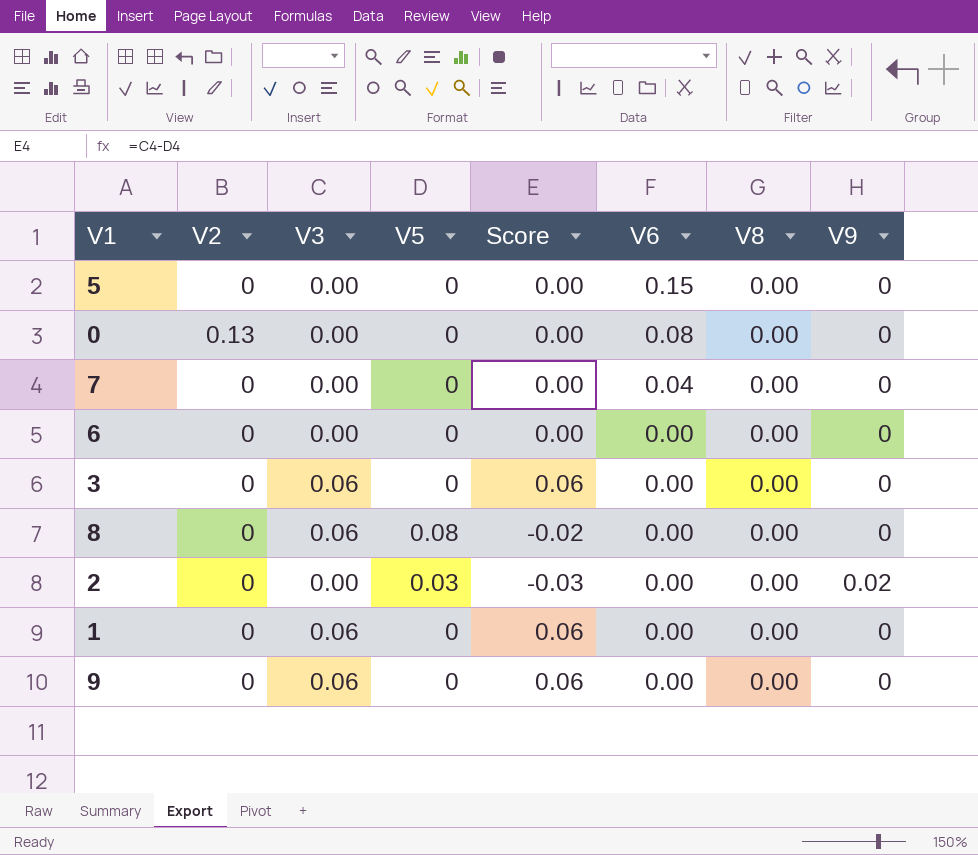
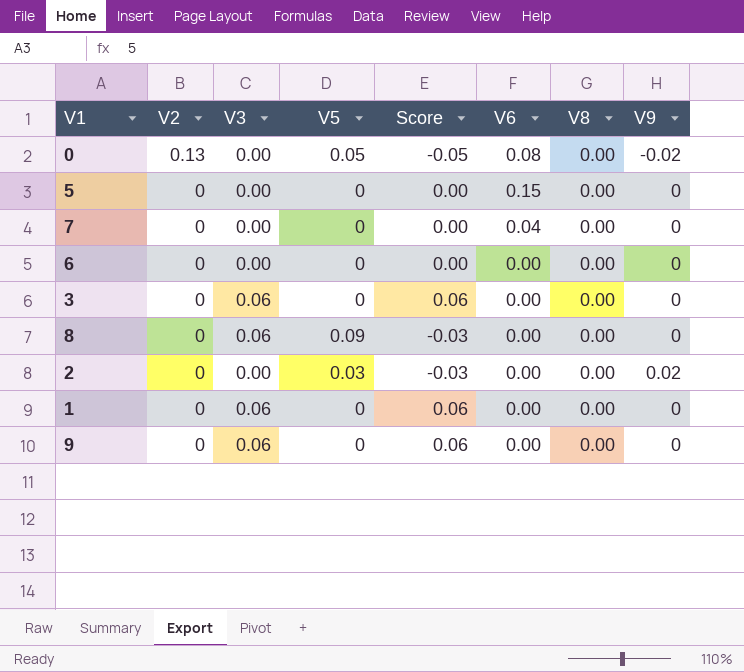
row order: V6 descending -> V2 descending
0 | V5: 0 -> 0.05
0 | Score: 0.00 -> -0.05
0 | V9: 0 -> -0.02
8 | V5: 0.08 -> 0.09
8 | Score: -0.02 -> -0.03

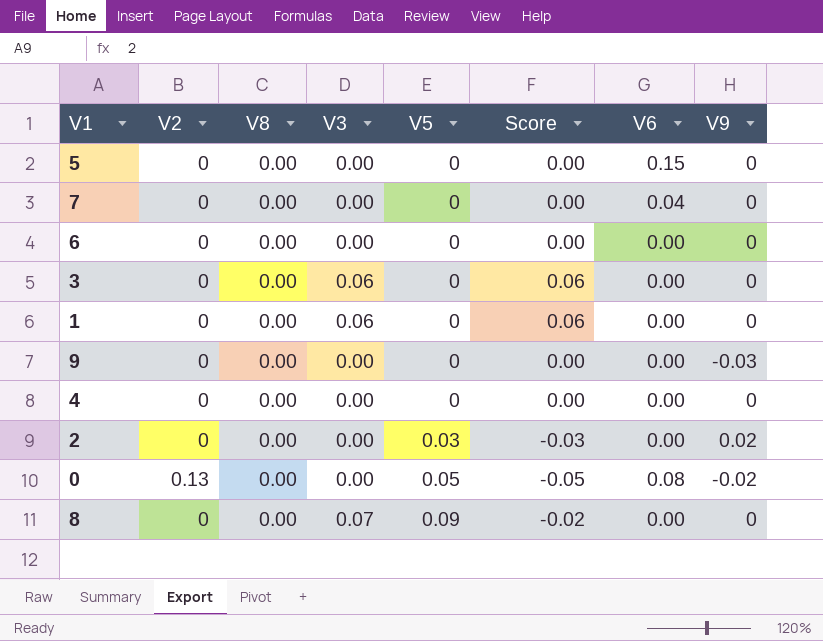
row order: V2 descending -> V5 ascending
column V8 | position: 7 -> 3
9 | V3: 0.06 -> 0.00
9 | Score: 0.06 -> 0.00
9 | V9: 0 -> -0.03
row 4: none -> 0 | 0.00 | 0.00 | 0 | 0.00 | 0.00 | 0
8 | V3: 0.06 -> 0.07
8 | Score: -0.03 -> -0.02

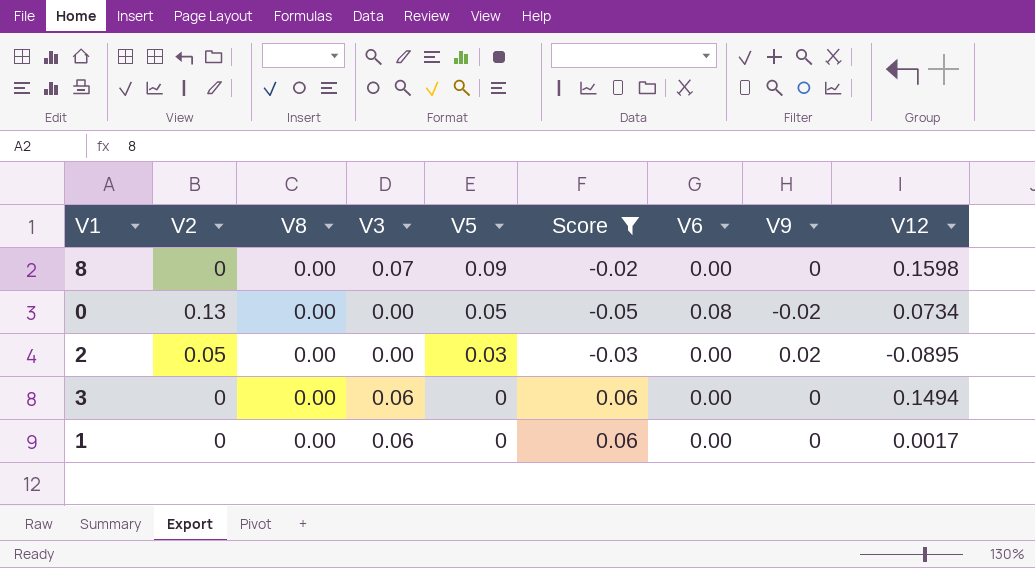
filter: none -> Score != 0.00
row order: V5 ascending -> V5 descending
column V12 | position: none -> 9
2 | V2: 0 -> 0.05

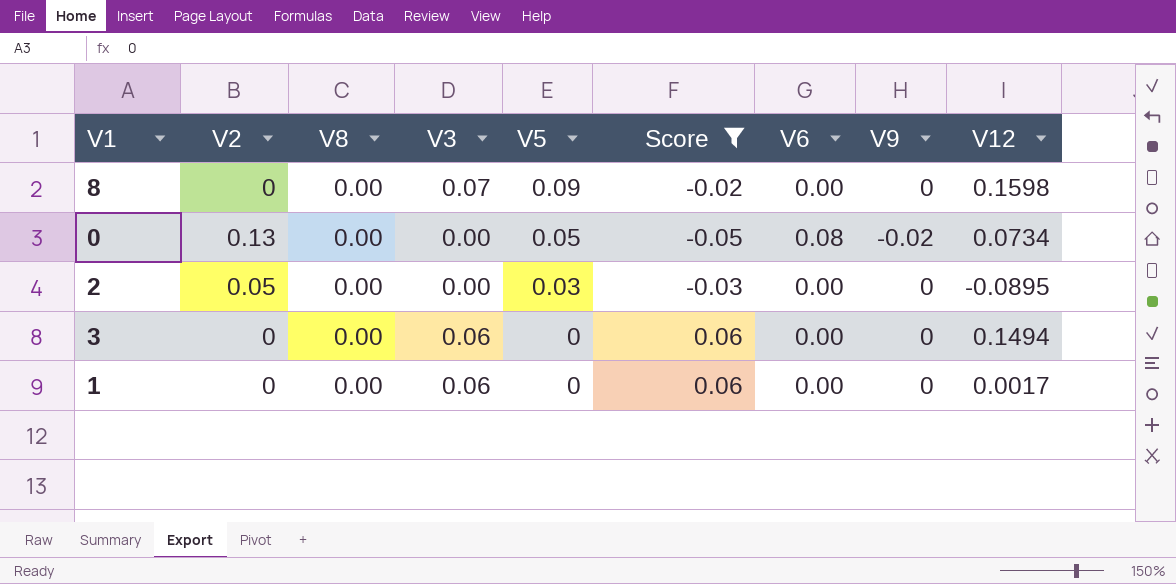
2 | V9: 0.02 -> 0

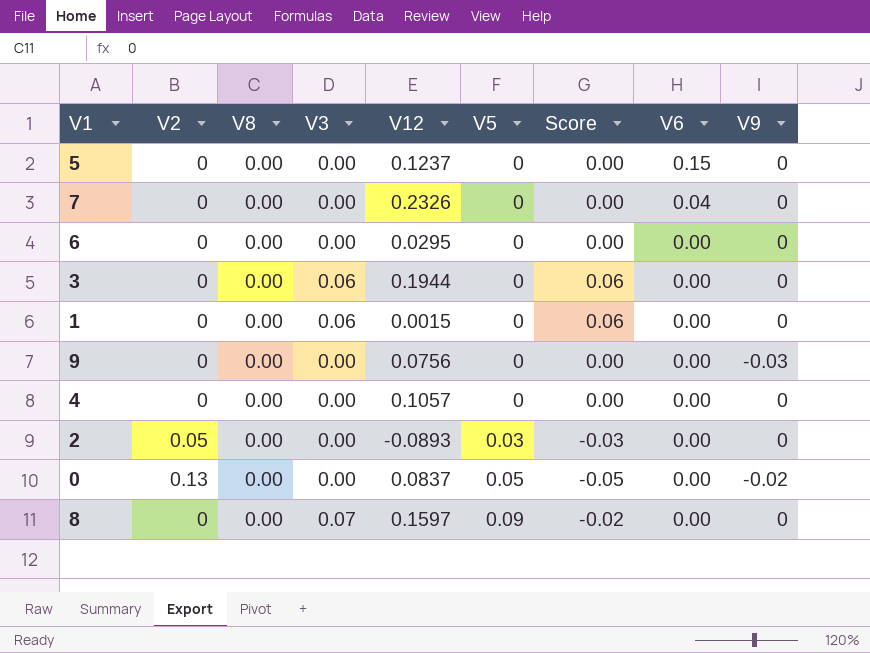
filter: Score != 0.00 -> none
row order: V5 descending -> V5 ascending
column V12 | position: 9 -> 5
3 | V12: 0.1494 -> 0.1944
1 | V12: 0.0017 -> 0.0015
2 | V12: -0.0895 -> -0.0893
0 | V12: 0.0734 -> 0.0837
0 | V6: 0.08 -> 0.00
8 | V12: 0.1598 -> 0.1597

